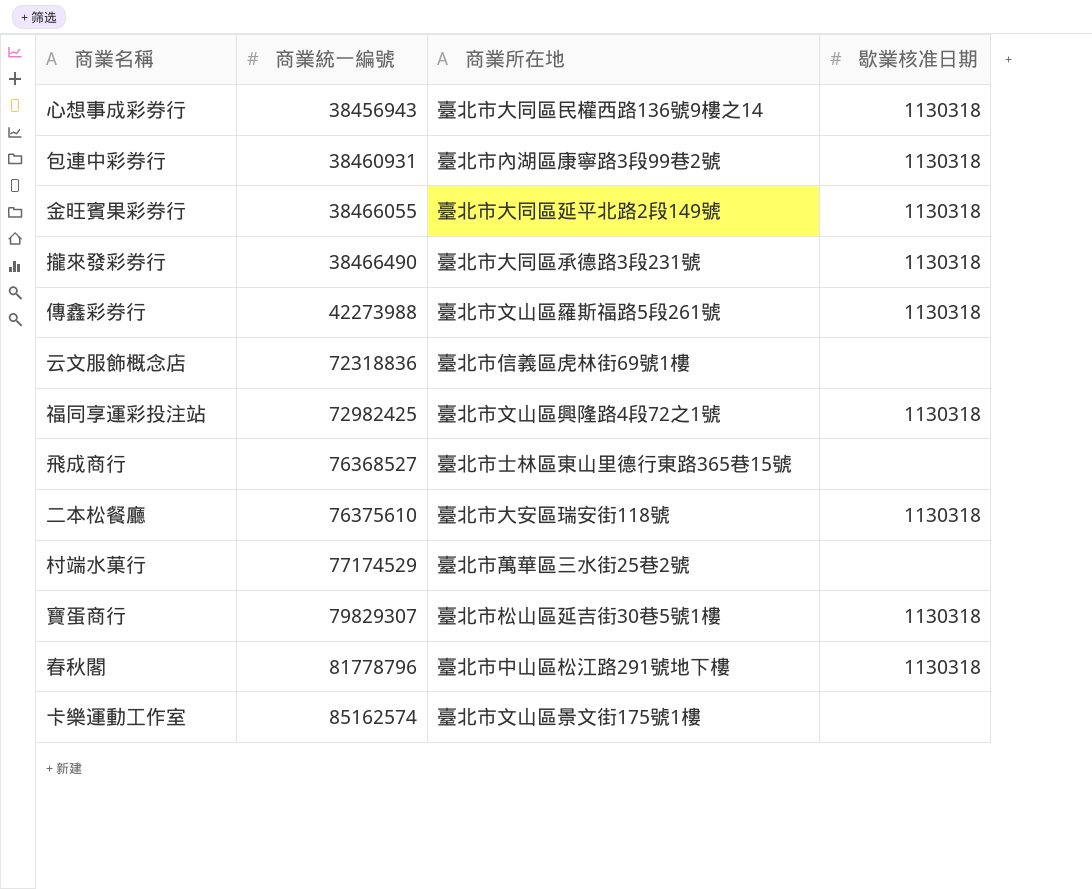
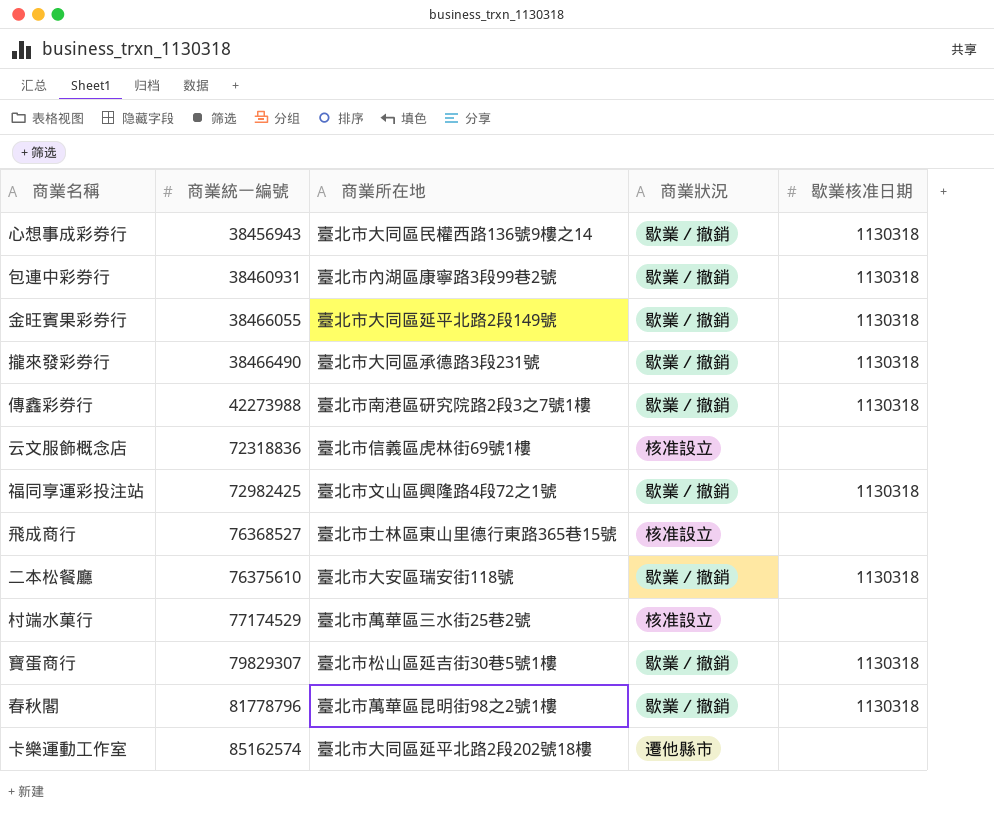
column 商業狀況 | position: none -> 4
傳鑫彩券行 | 商業所在地: 臺北市文山區羅斯福路5段261號 -> 臺北市南港區研究院路2段3之7號1樓
春秋閣 | 商業所在地: 臺北市中山區松江路291號地下樓 -> 臺北市萬華區昆明街98之2號1樓
卡樂運動工作室 | 商業所在地: 臺北市文山區景文街175號1樓 -> 臺北市大同區延平北路2段202號18樓

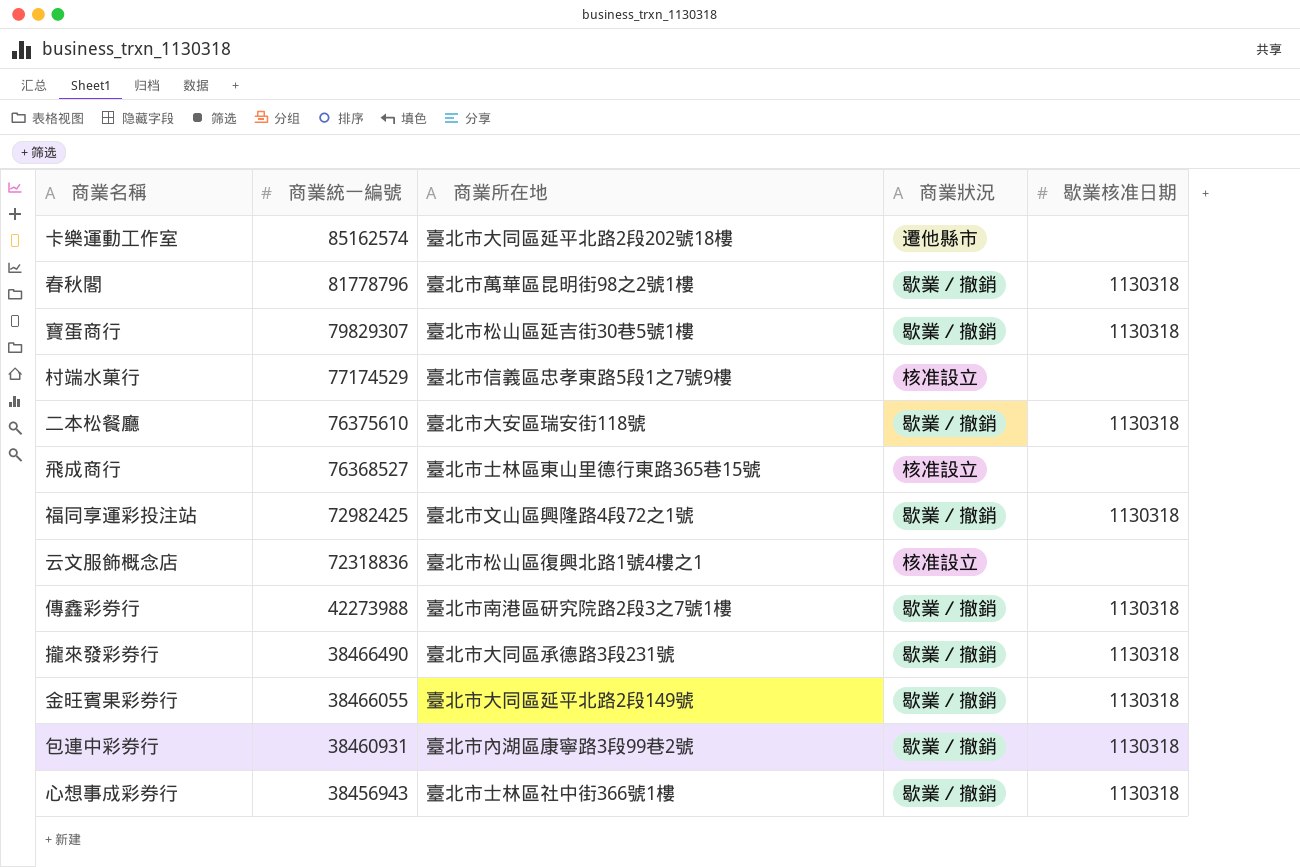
row order: 商業統一編號 ascending -> 商業統一編號 descending
村端水菓行 | 商業所在地: 臺北市萬華區三水街25巷2號 -> 臺北市信義區忠孝東路5段1之7號9樓
云文服飾概念店 | 商業所在地: 臺北市信義區虎林街69號1樓 -> 臺北市松山區復興北路1號4樓之1
心想事成彩券行 | 商業所在地: 臺北市大同區民權西路136號9樓之14 -> 臺北市士林區社中街366號1樓

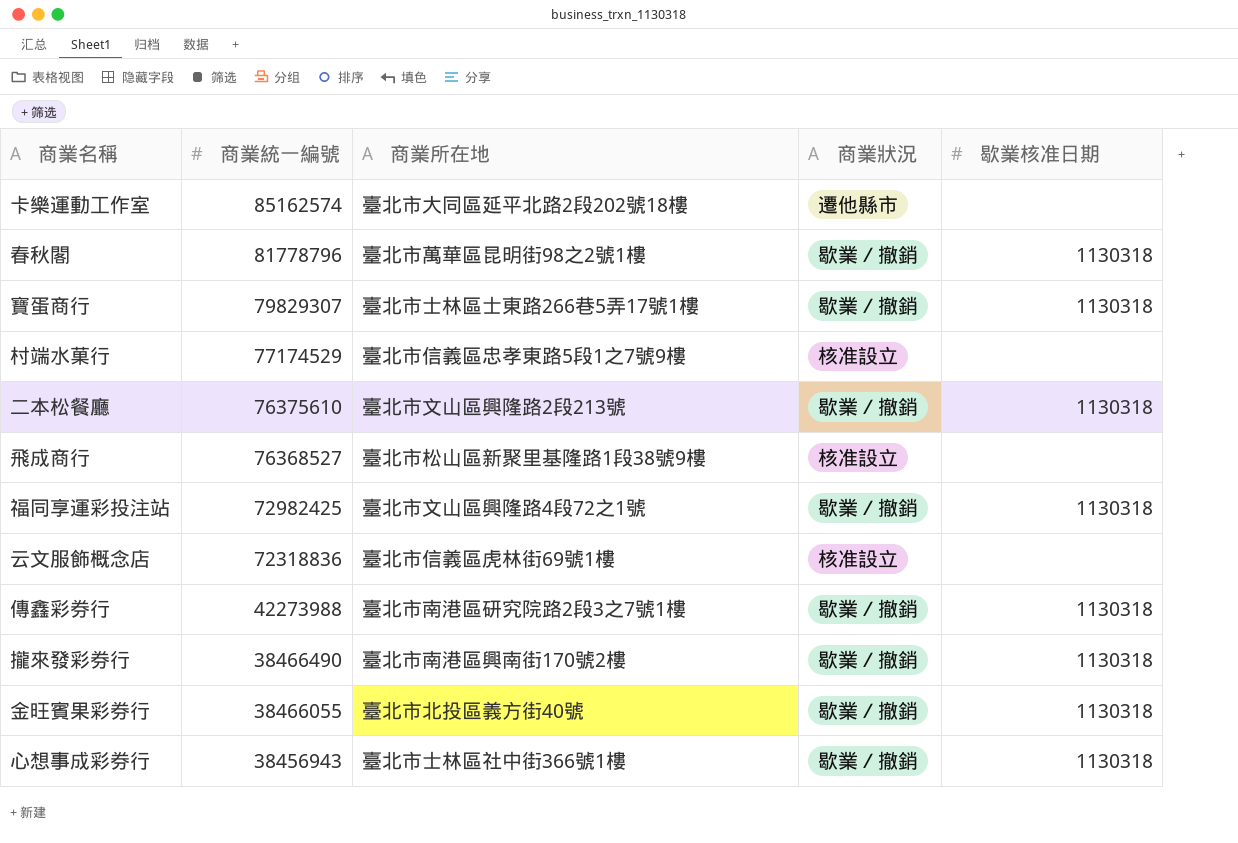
row 包連中彩券行: 38460931 | 臺北市內湖區康寧路3段99巷2號 | 歇業／撤銷 | 1130318 -> none
寶蛋商行 | 商業所在地: 臺北市松山區延吉街30巷5號1樓 -> 臺北市士林區士東路266巷5弄17號1樓
二本松餐廳 | 商業所在地: 臺北市大安區瑞安街118號 -> 臺北市文山區興隆路2段213號
飛成商行 | 商業所在地: 臺北市士林區東山里德行東路365巷15號 -> 臺北市松山區新聚里基隆路1段38號9樓
云文服飾概念店 | 商業所在地: 臺北市松山區復興北路1號4樓之1 -> 臺北市信義區虎林街69號1樓
攏來發彩券行 | 商業所在地: 臺北市大同區承德路3段231號 -> 臺北市南港區興南街170號2樓
金旺賓果彩券行 | 商業所在地: 臺北市大同區延平北路2段149號 -> 臺北市北投區義方街40號

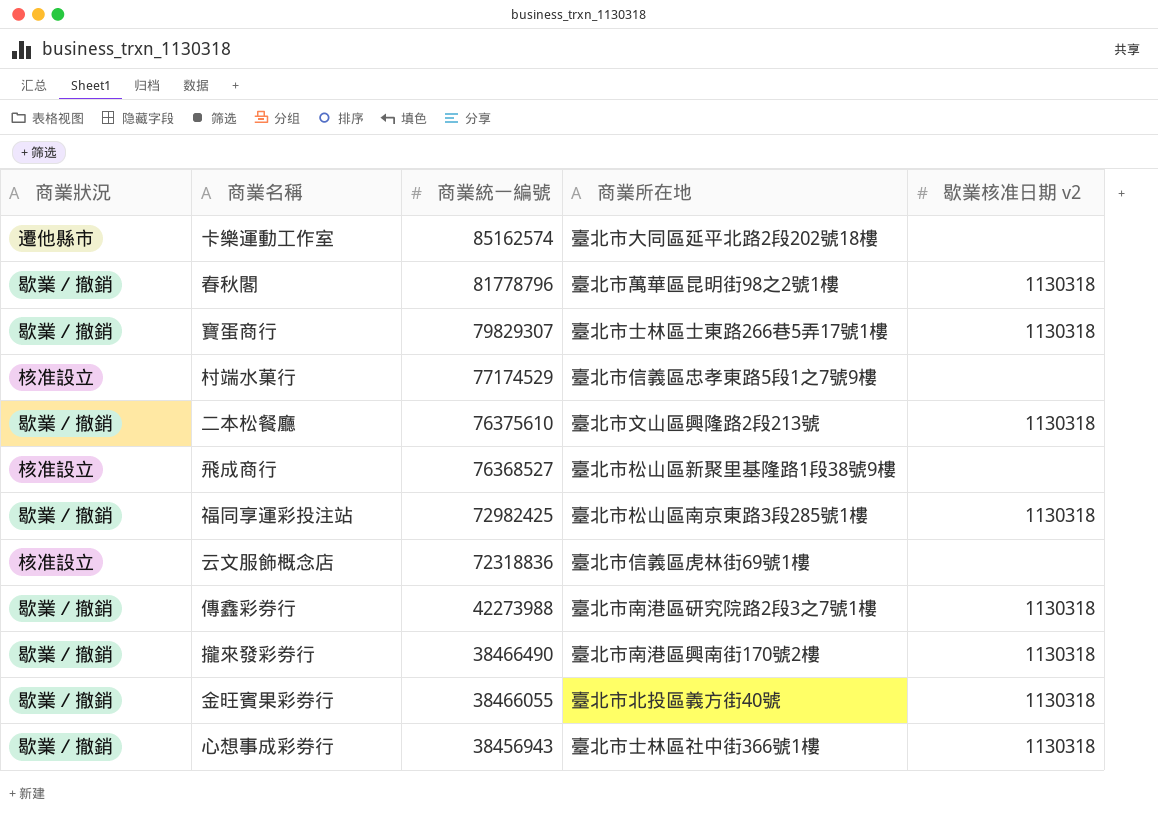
column 商業狀況 | position: 4 -> 1
column name: 歇業核准日期 -> 歇業核准日期 v2
福同享運彩投注站 | 商業所在地: 臺北市文山區興隆路4段72之1號 -> 臺北市松山區南京東路3段285號1樓

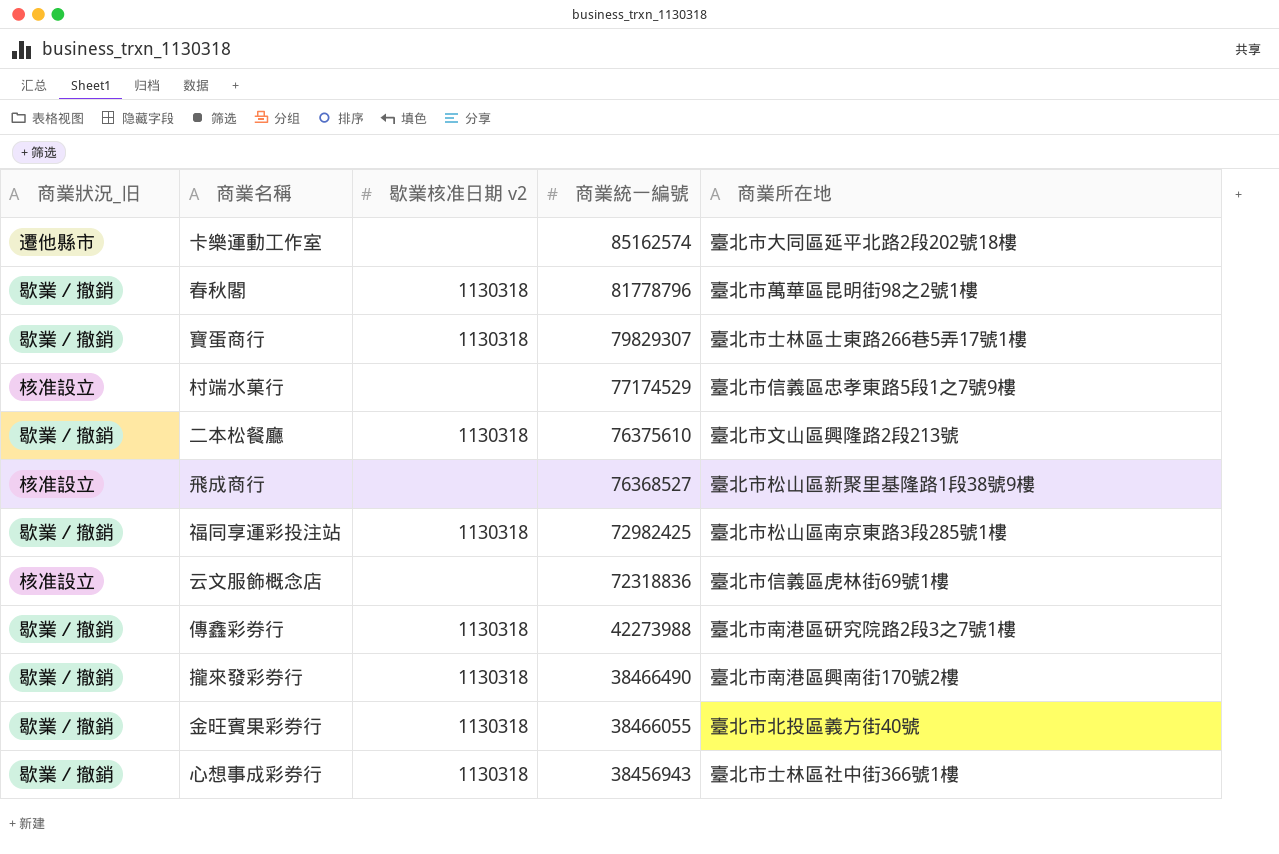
column name: 商業狀況 -> 商業狀況_旧
column 歇業核准日期 v2 | position: 5 -> 3

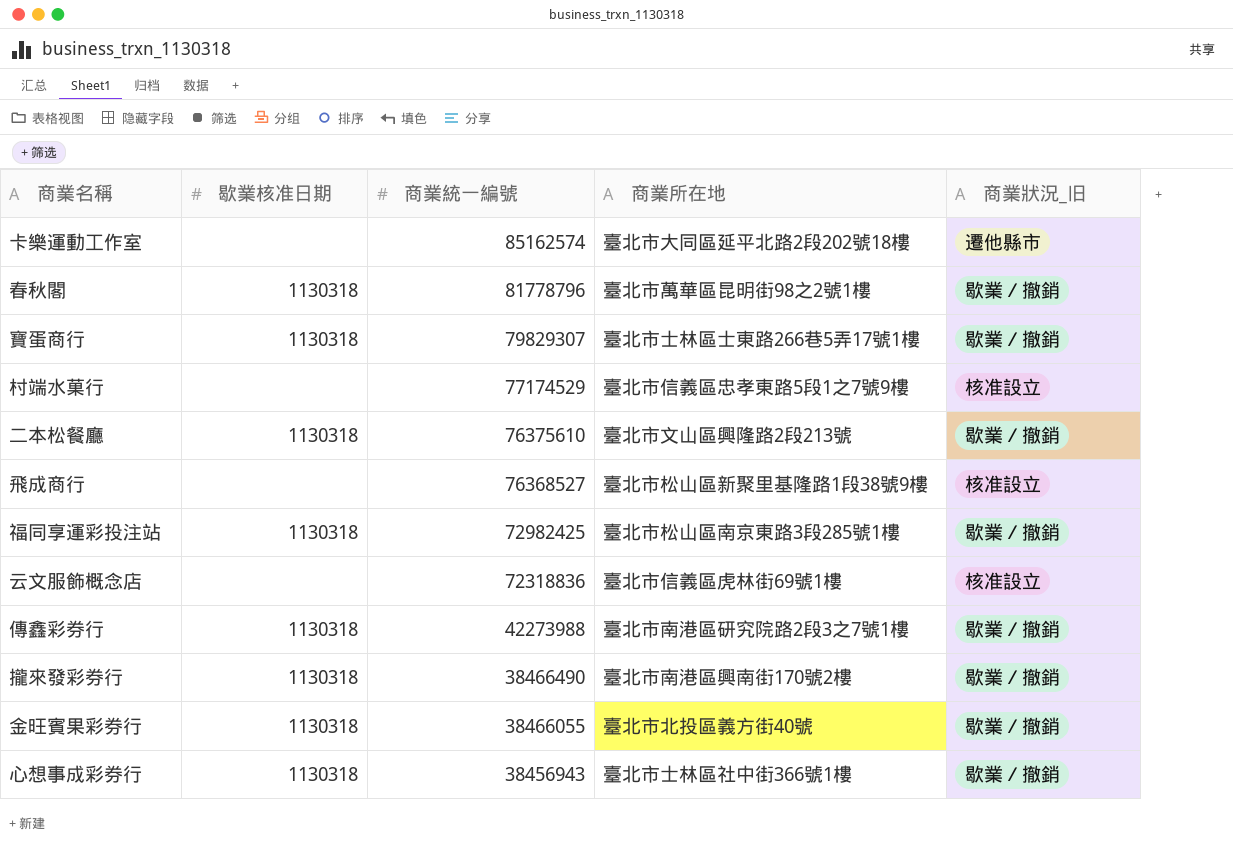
column name: 歇業核准日期 v2 -> 歇業核准日期
column 商業狀況_旧 | position: 1 -> 5

